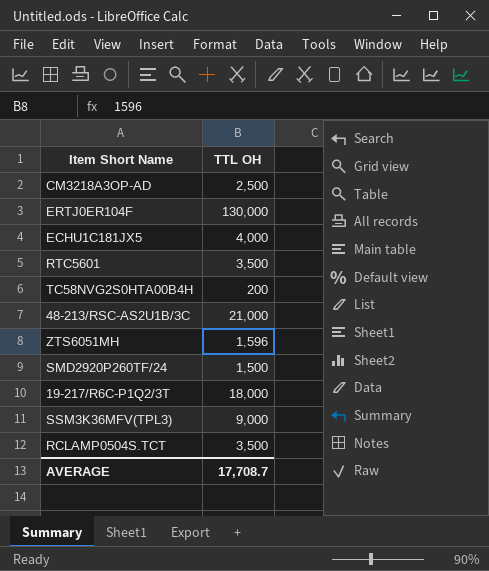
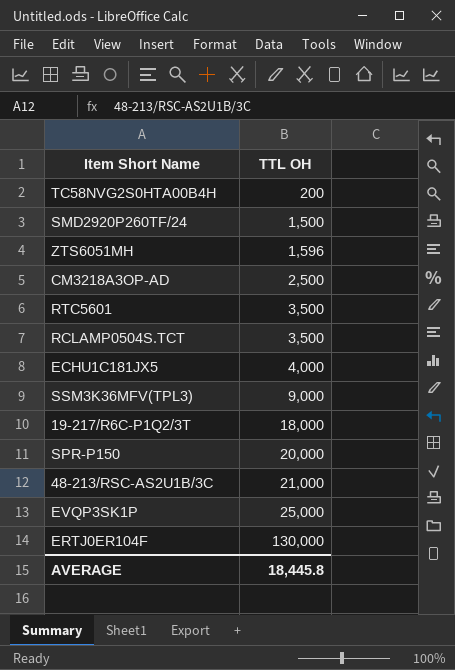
row order: none -> TTL OH ascending
row SPR-P150: none -> 20,000
row EVQP3SK1P: none -> 25,000
AVERAGE | TTL OH: 17,708.7 -> 18,445.8

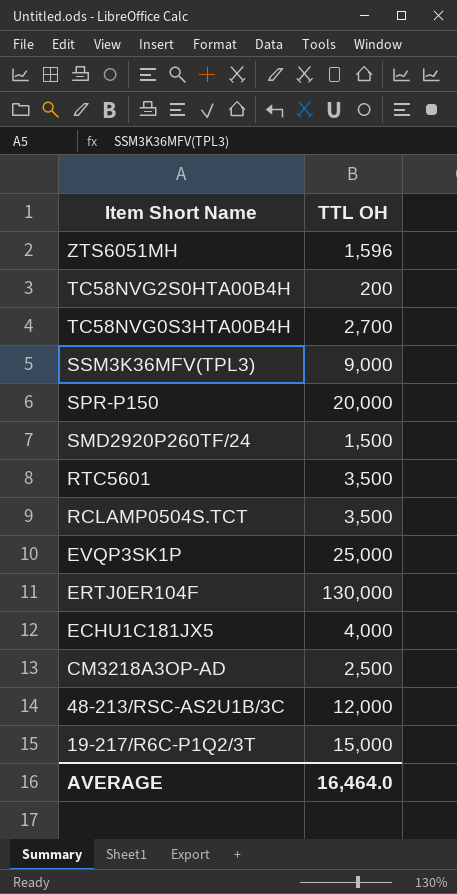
row order: TTL OH ascending -> Item Short Name descending
row TC58NVG0S3HTA00B4H: none -> 2,700
48-213/RSC-AS2U1B/3C | TTL OH: 21,000 -> 12,000
19-217/R6C-P1Q2/3T | TTL OH: 18,000 -> 15,000
AVERAGE | TTL OH: 18,445.8 -> 16,464.0

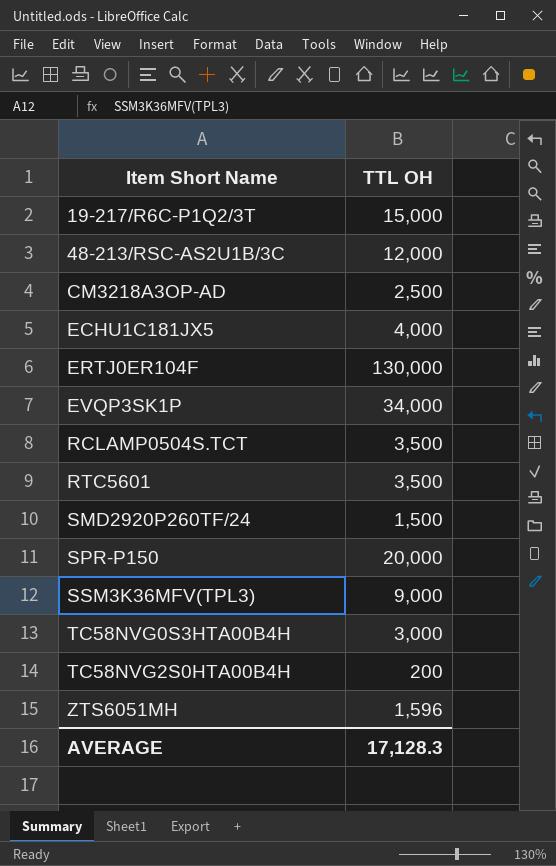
row order: Item Short Name descending -> Item Short Name ascending
EVQP3SK1P | TTL OH: 25,000 -> 34,000
TC58NVG0S3HTA00B4H | TTL OH: 2,700 -> 3,000
AVERAGE | TTL OH: 16,464.0 -> 17,128.3

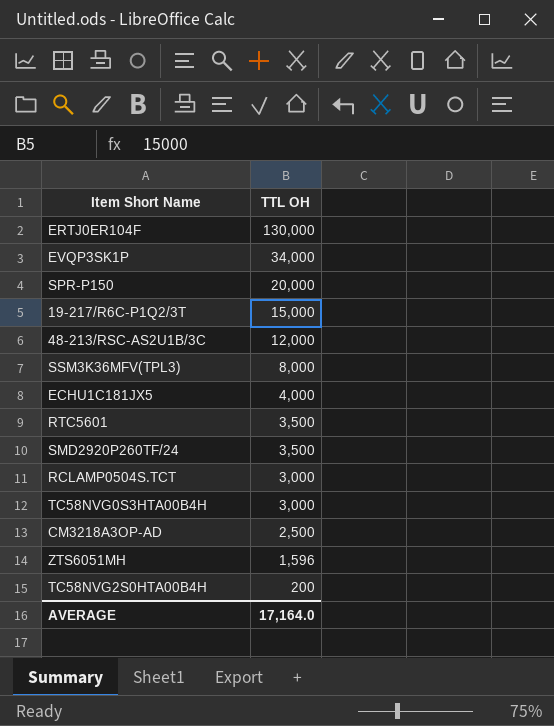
row order: Item Short Name ascending -> TTL OH descending
SSM3K36MFV(TPL3) | TTL OH: 9,000 -> 8,000
SMD2920P260TF/24 | TTL OH: 1,500 -> 3,500
RCLAMP0504S.TCT | TTL OH: 3,500 -> 3,000
AVERAGE | TTL OH: 17,128.3 -> 17,164.0

